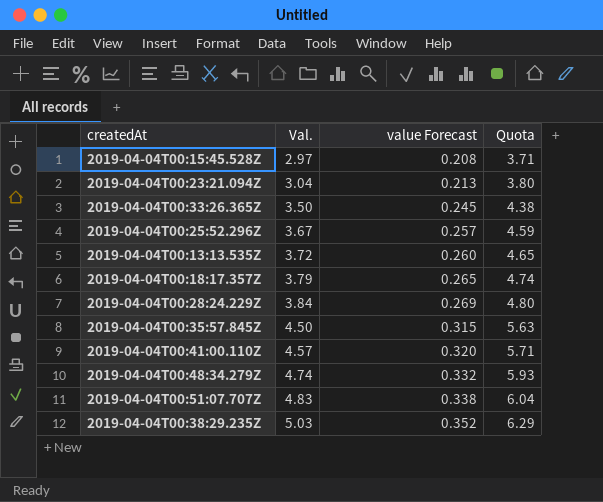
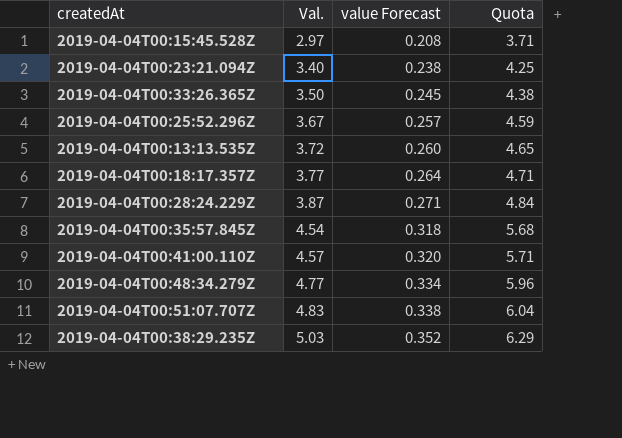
2019-04-04T00:23:21.094Z | Val.: 3.04 -> 3.40
2019-04-04T00:23:21.094Z | value Forecast: 0.213 -> 0.238
2019-04-04T00:23:21.094Z | Quota: 3.80 -> 4.25
2019-04-04T00:18:17.357Z | Val.: 3.79 -> 3.77
2019-04-04T00:18:17.357Z | value Forecast: 0.265 -> 0.264
2019-04-04T00:18:17.357Z | Quota: 4.74 -> 4.71
2019-04-04T00:28:24.229Z | Val.: 3.84 -> 3.87
2019-04-04T00:28:24.229Z | value Forecast: 0.269 -> 0.271
2019-04-04T00:28:24.229Z | Quota: 4.80 -> 4.84
2019-04-04T00:35:57.845Z | Val.: 4.50 -> 4.54
2019-04-04T00:35:57.845Z | value Forecast: 0.315 -> 0.318
2019-04-04T00:35:57.845Z | Quota: 5.63 -> 5.68
2019-04-04T00:48:34.279Z | Val.: 4.74 -> 4.77
2019-04-04T00:48:34.279Z | value Forecast: 0.332 -> 0.334
2019-04-04T00:48:34.279Z | Quota: 5.93 -> 5.96

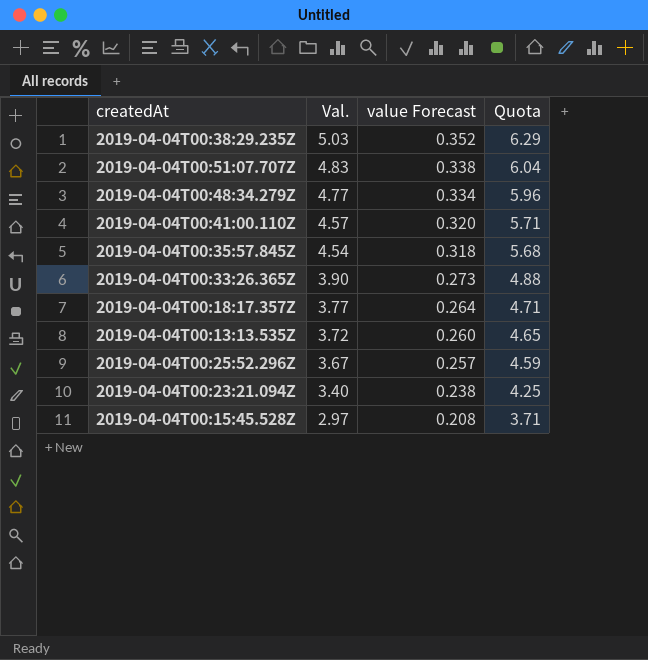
row order: Val. ascending -> Val. descending
row 2019-04-04T00:28:24.229Z: 3.87 | 0.271 | 4.84 -> none
2019-04-04T00:33:26.365Z | Val.: 3.50 -> 3.90
2019-04-04T00:33:26.365Z | value Forecast: 0.245 -> 0.273
2019-04-04T00:33:26.365Z | Quota: 4.38 -> 4.88

